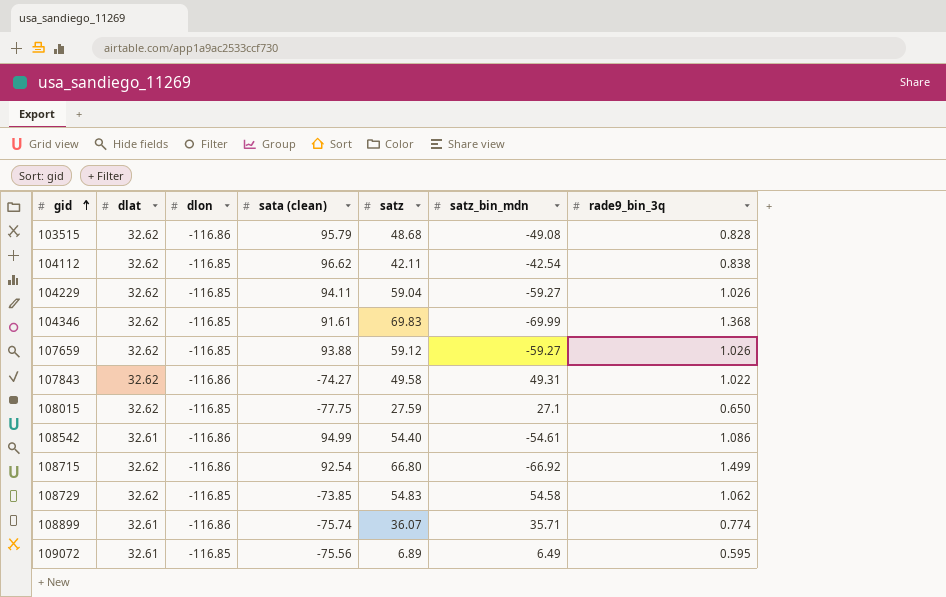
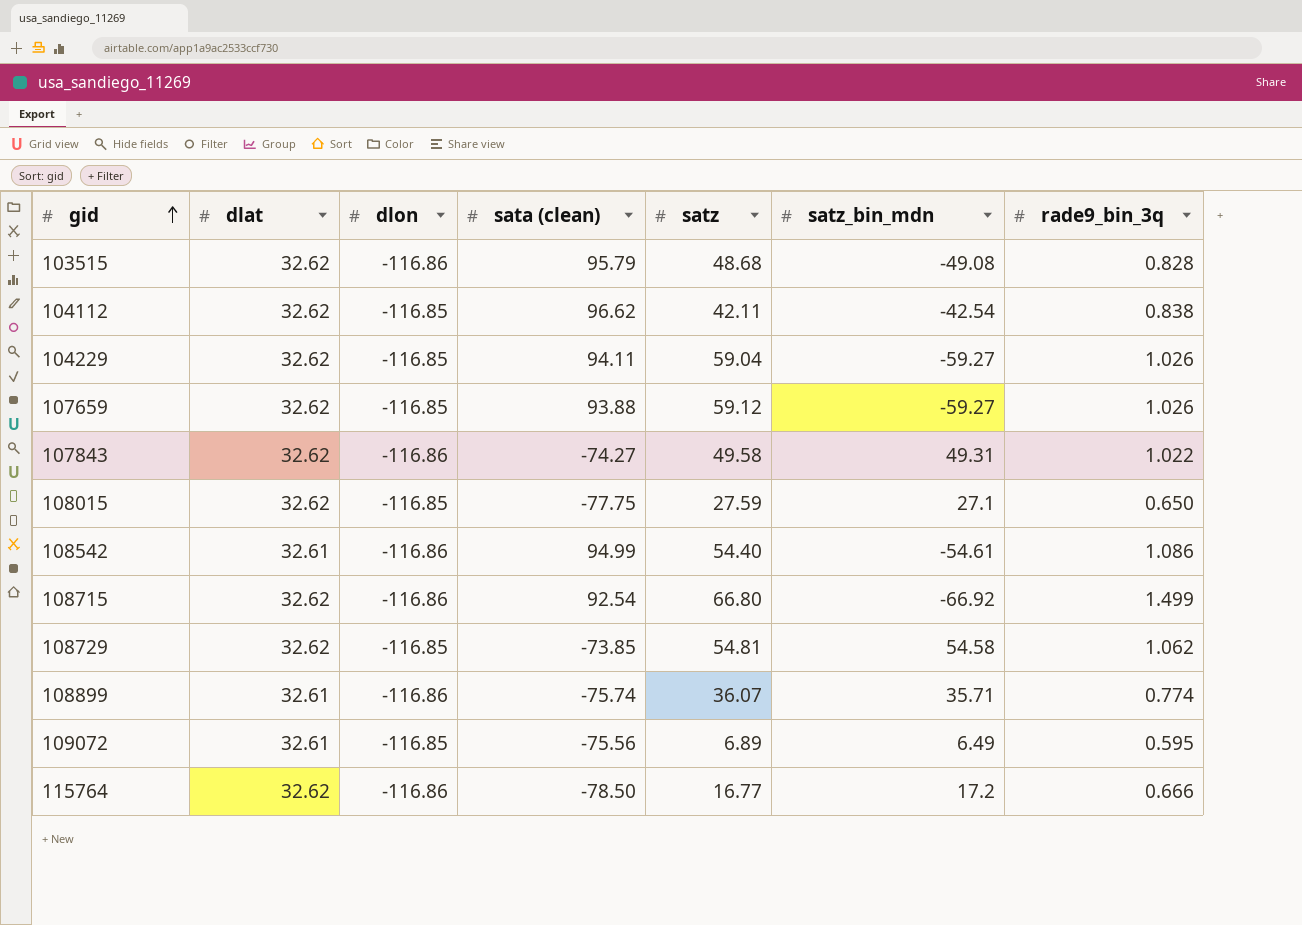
row 104346: 32.62 | -116.85 | 91.61 | 69.83 | -69.99 | 1.368 -> none
108729 | satz: 54.83 -> 54.81
row 115764: none -> 32.62 | -116.86 | -78.50 | 16.77 | 17.2 | 0.666

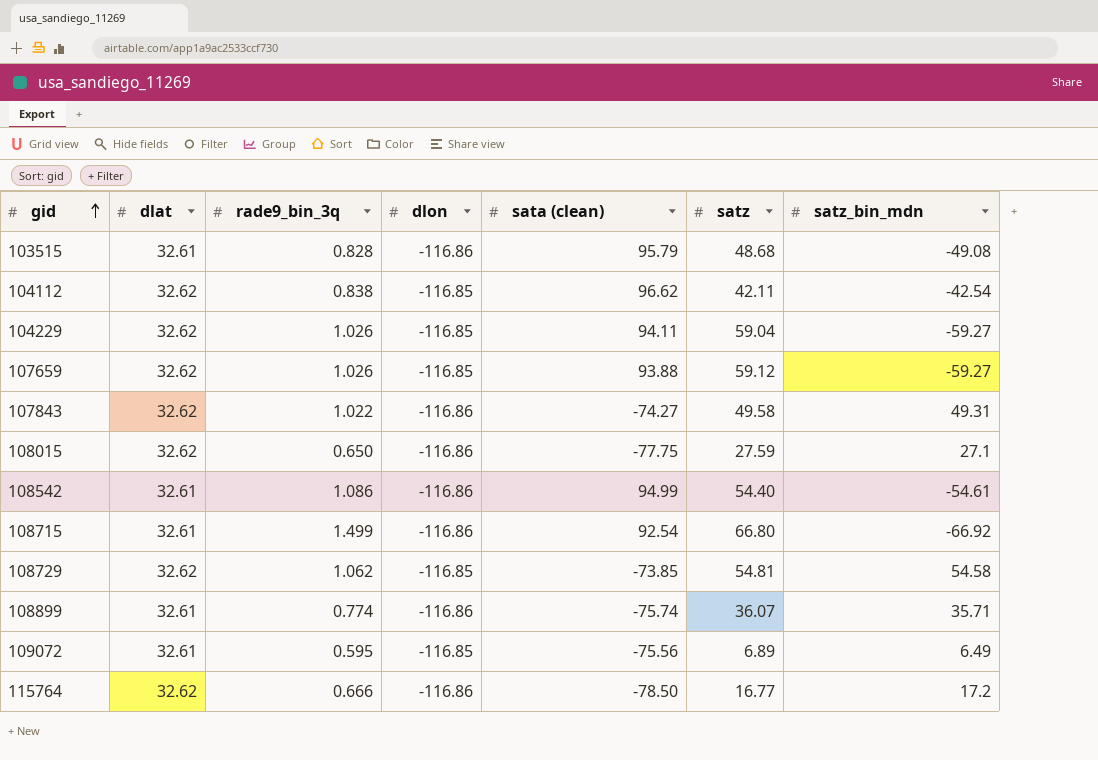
column rade9_bin_3q | position: 7 -> 3
103515 | dlat: 32.62 -> 32.61
108015 | dlon: -116.85 -> -116.86
108715 | dlat: 32.62 -> 32.61

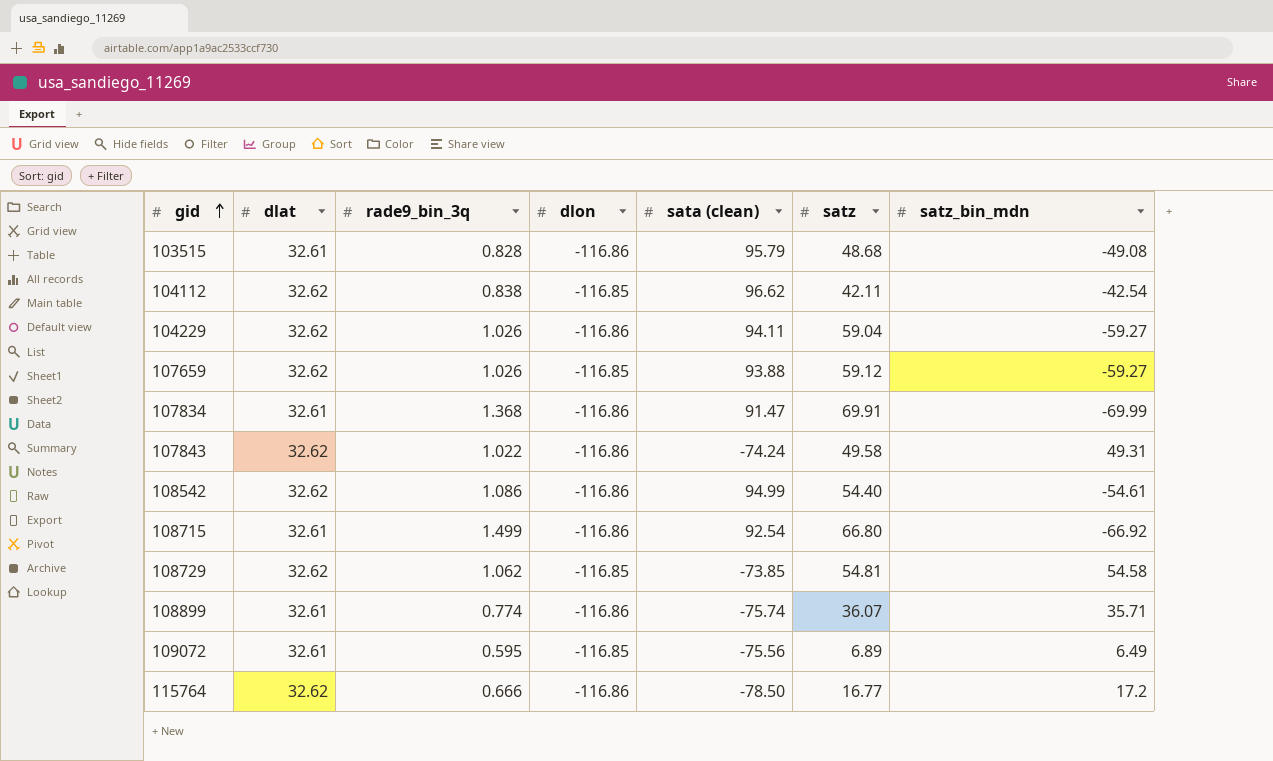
row 108015: 32.62 | 0.650 | -116.86 | -77.75 | 27.59 | 27.1 -> none
104229 | dlon: -116.85 -> -116.86
row 107834: none -> 32.61 | 1.368 | -116.86 | 91.47 | 69.91 | -69.99
107843 | sata (clean): -74.27 -> -74.24
108542 | dlat: 32.61 -> 32.62

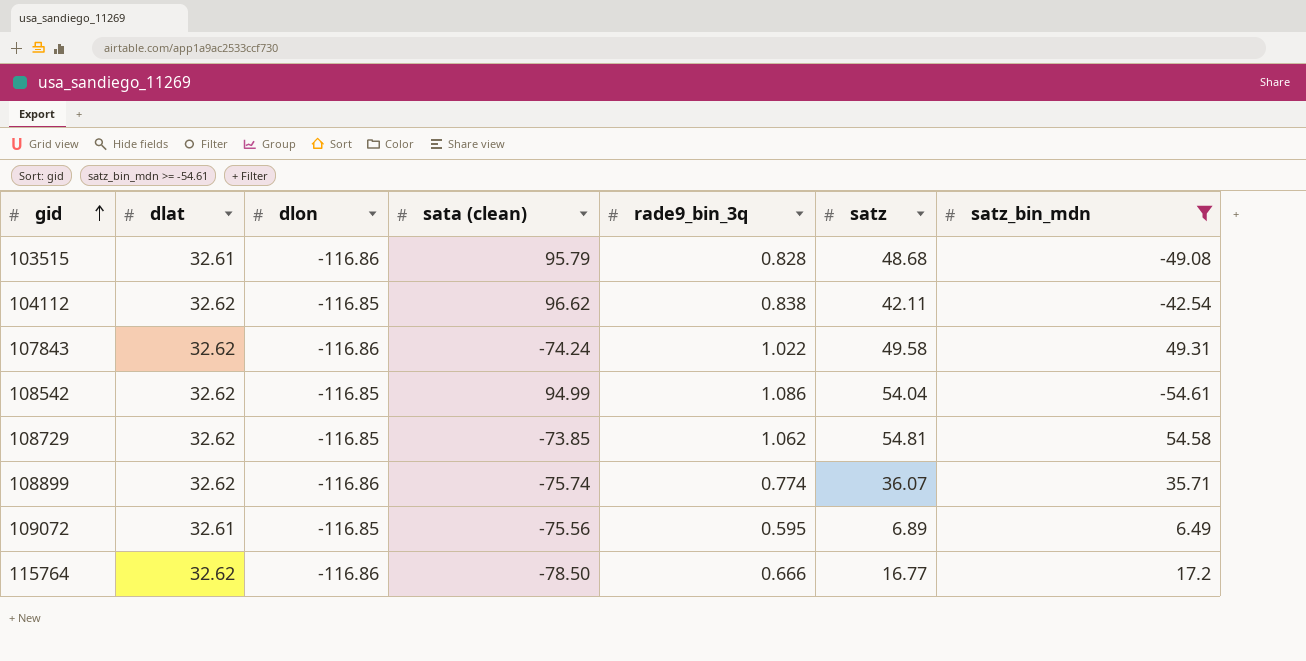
filter: none -> satz_bin_mdn >= -54.61
column rade9_bin_3q | position: 3 -> 5
108542 | dlon: -116.86 -> -116.85
108542 | satz: 54.40 -> 54.04
108899 | dlat: 32.61 -> 32.62

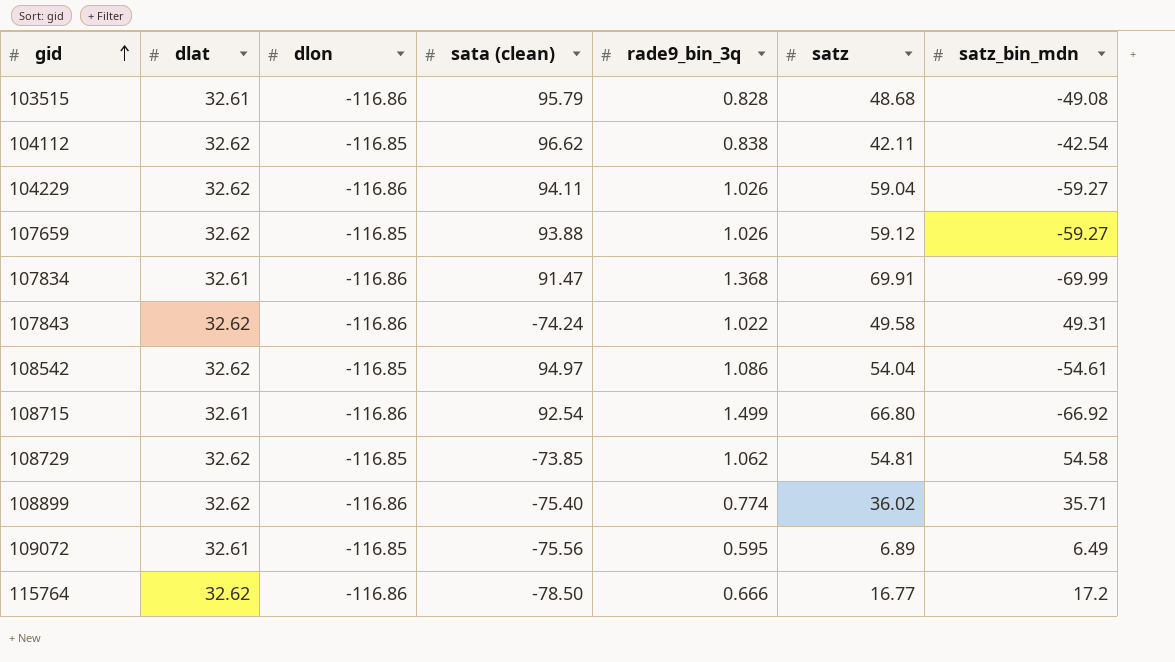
filter: satz_bin_mdn >= -54.61 -> none
108542 | sata (clean): 94.99 -> 94.97
108899 | sata (clean): -75.74 -> -75.40
108899 | satz: 36.07 -> 36.02

